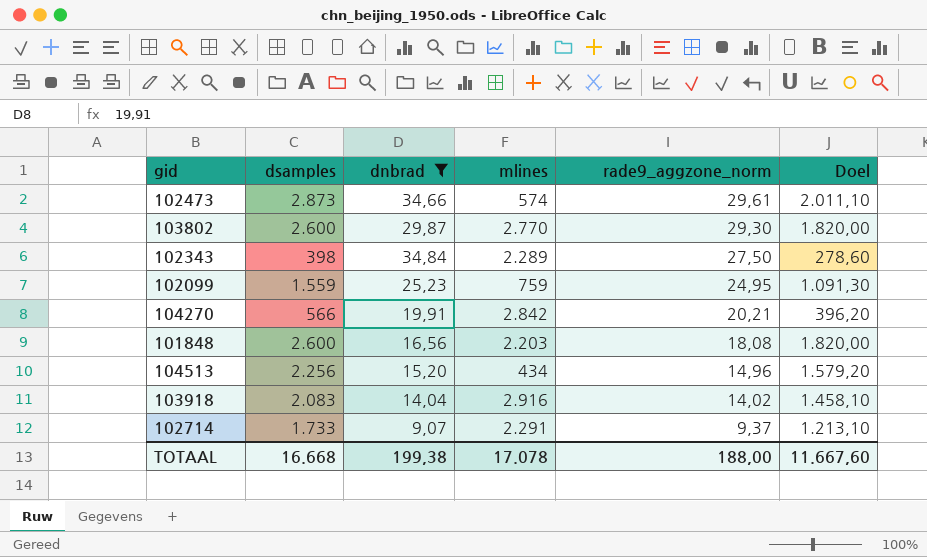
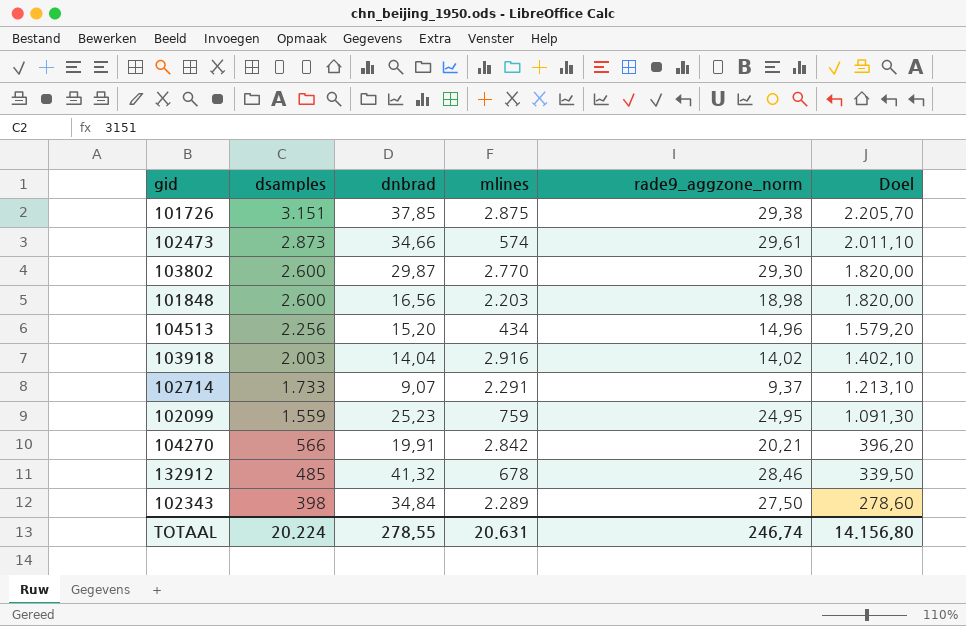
filter: dnbrad <= 34,84 -> none
row order: rade9_aggzone_norm descending -> dsamples descending
101848 | rade9_aggzone_norm: 18,08 -> 18,98
103918 | dsamples: 2.083 -> 2.003
103918 | Doel: 1.458,10 -> 1.402,10
TOTAAL | dsamples: 16.668 -> 20.224
TOTAAL | dnbrad: 199,38 -> 278,55
TOTAAL | mlines: 17.078 -> 20.631
TOTAAL | rade9_aggzone_norm: 188,00 -> 246,74
TOTAAL | Doel: 11.667,60 -> 14.156,80

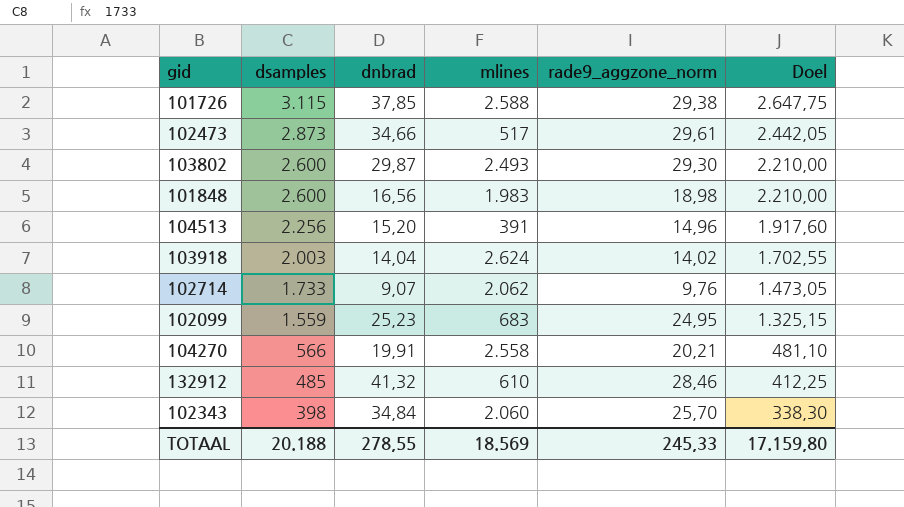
column Doel | formula: [dsamples] * 0,7 -> [dsamples] * 0,85
101726 | dsamples: 3.151 -> 3.115
101726 | mlines: 2.875 -> 2.588
102473 | mlines: 574 -> 517
103802 | mlines: 2.770 -> 2.493
101848 | mlines: 2.203 -> 1.983
104513 | mlines: 434 -> 391
103918 | mlines: 2.916 -> 2.624
102714 | mlines: 2.291 -> 2.062
102714 | rade9_aggzone_norm: 9,37 -> 9,76
102099 | mlines: 759 -> 683
104270 | mlines: 2.842 -> 2.558
132912 | mlines: 678 -> 610
102343 | mlines: 2.289 -> 2.060
102343 | rade9_aggzone_norm: 27,50 -> 25,70
TOTAAL | dsamples: 20.224 -> 20.188
TOTAAL | mlines: 20.631 -> 18.569
TOTAAL | rade9_aggzone_norm: 246,74 -> 245,33
TOTAAL | Doel: 14.156,80 -> 17.159,80

